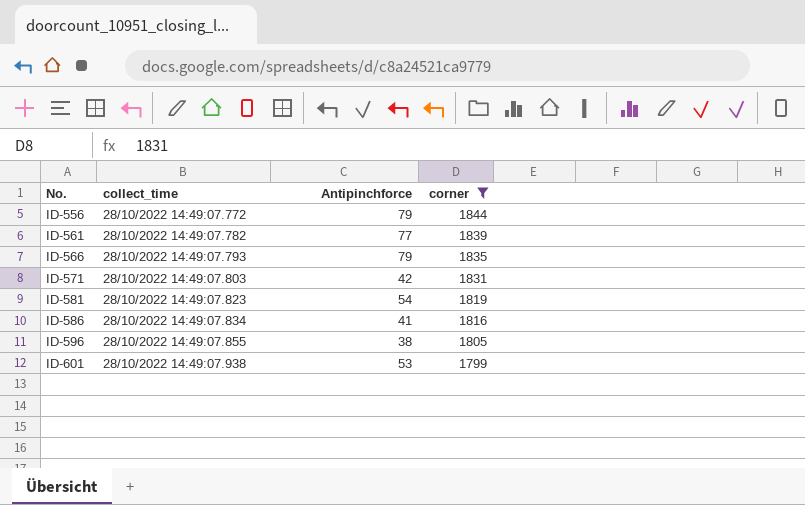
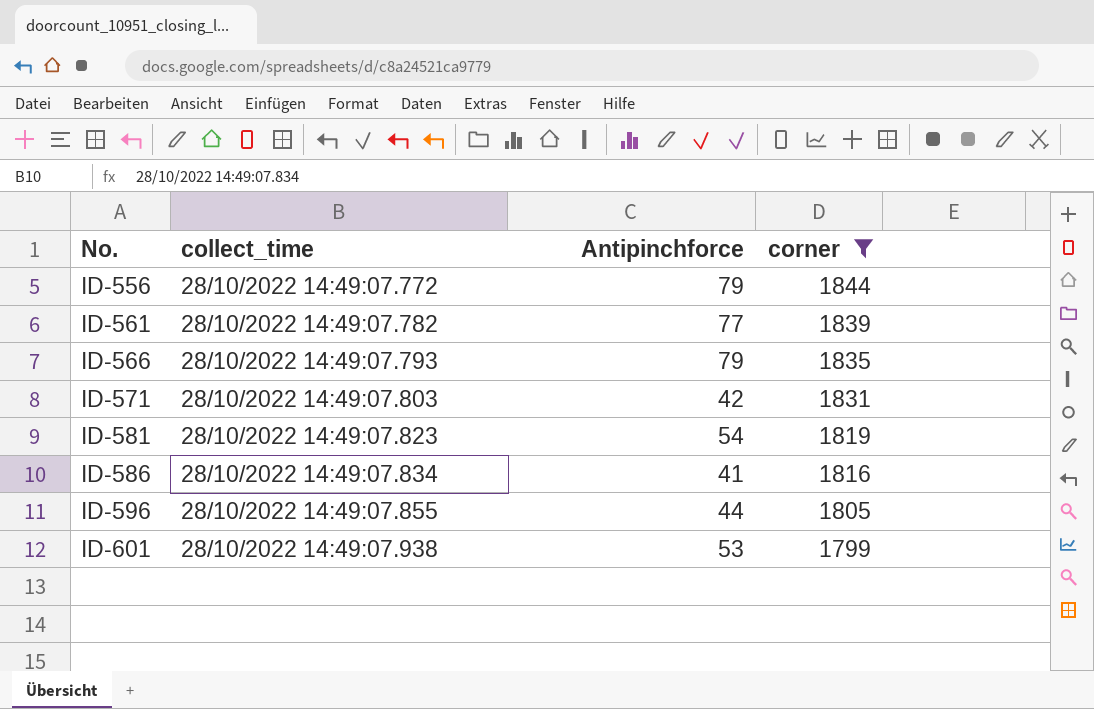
ID-596 | Antipinchforce: 38 -> 44

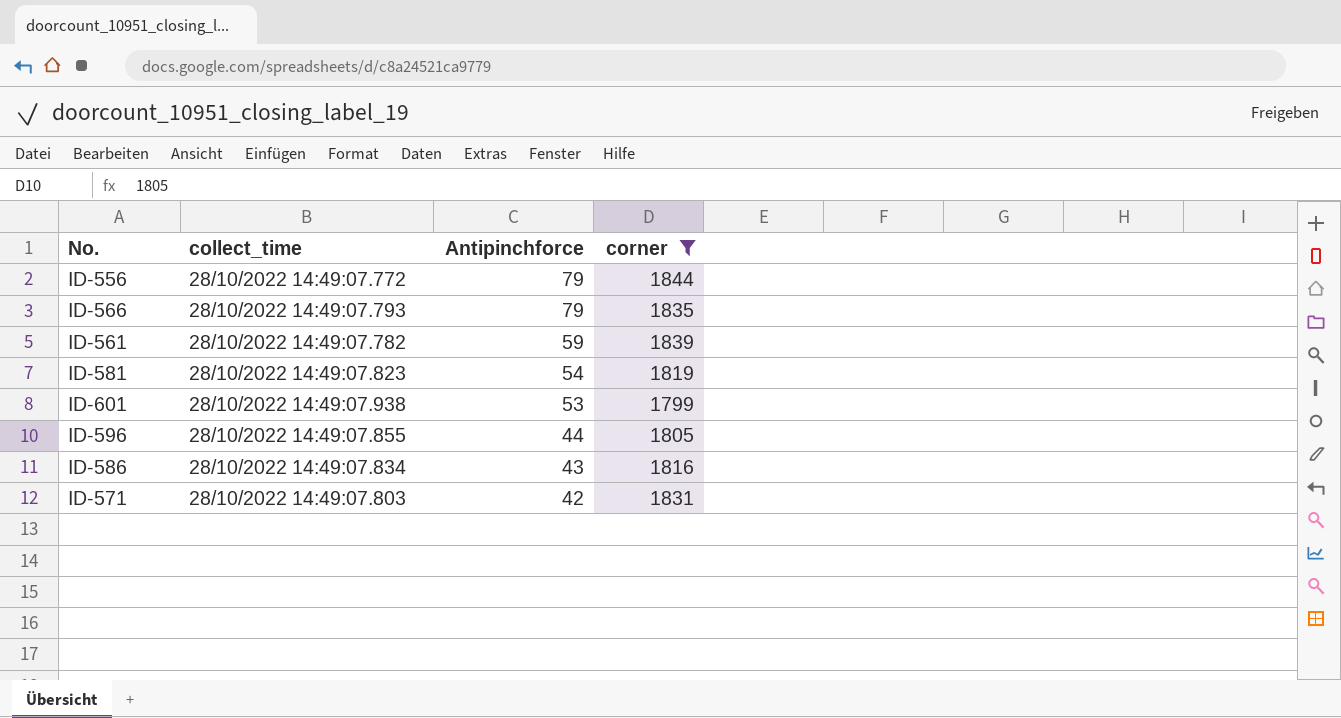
row order: No. ascending -> Antipinchforce descending
ID-561 | Antipinchforce: 77 -> 59
ID-586 | Antipinchforce: 41 -> 43

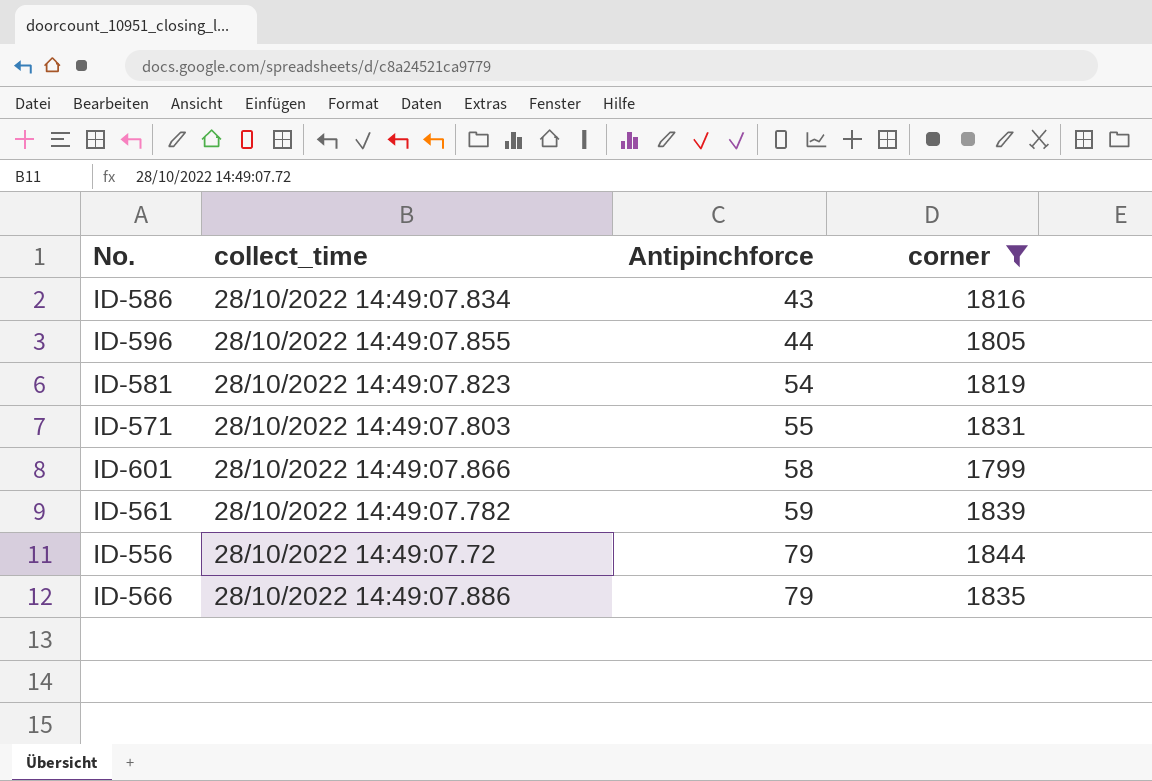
row order: Antipinchforce descending -> Antipinchforce ascending
ID-571 | Antipinchforce: 42 -> 55
ID-601 | collect_time: 28/10/2022 14:49:07.938 -> 28/10/2022 14:49:07.866
ID-601 | Antipinchforce: 53 -> 58
ID-556 | collect_time: 28/10/2022 14:49:07.772 -> 28/10/2022 14:49:07.72
ID-566 | collect_time: 28/10/2022 14:49:07.793 -> 28/10/2022 14:49:07.886

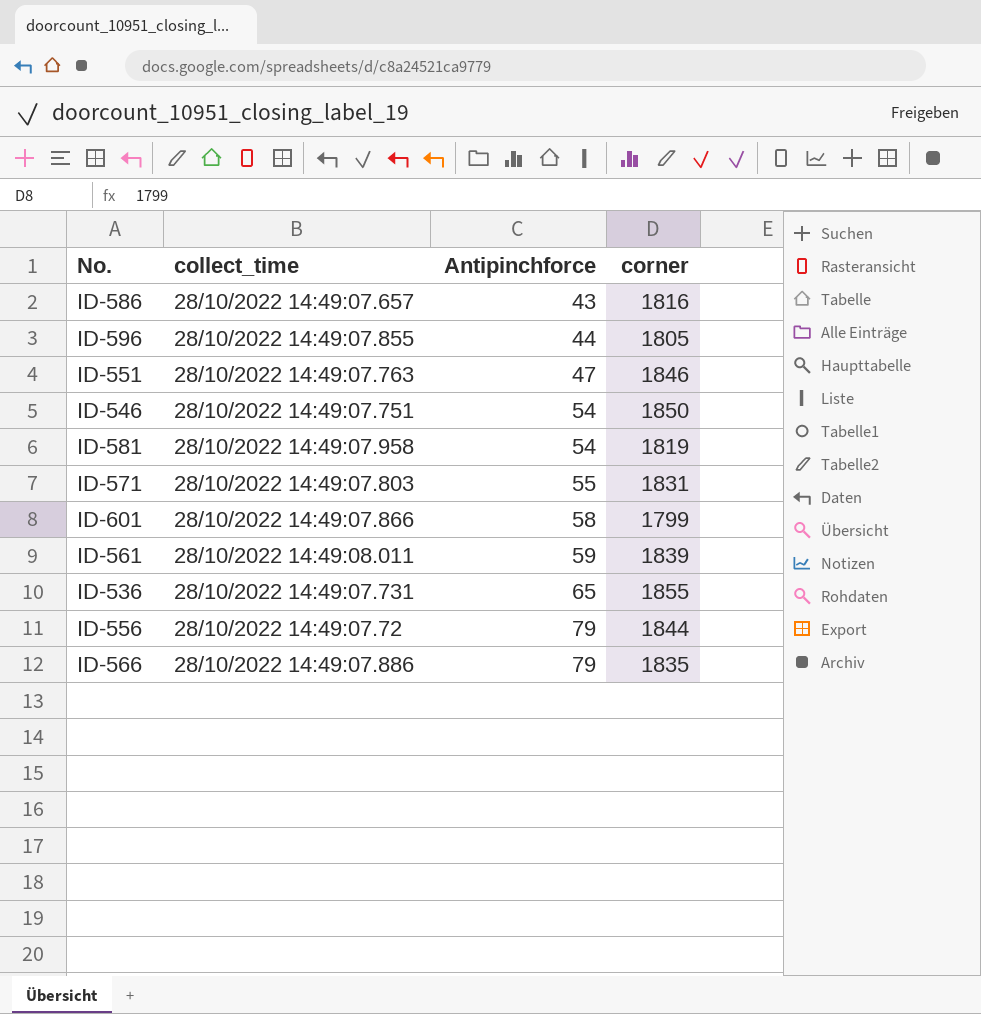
filter: corner <= 1844 -> none
ID-586 | collect_time: 28/10/2022 14:49:07.834 -> 28/10/2022 14:49:07.657
ID-581 | collect_time: 28/10/2022 14:49:07.823 -> 28/10/2022 14:49:07.958
ID-561 | collect_time: 28/10/2022 14:49:07.782 -> 28/10/2022 14:49:08.011

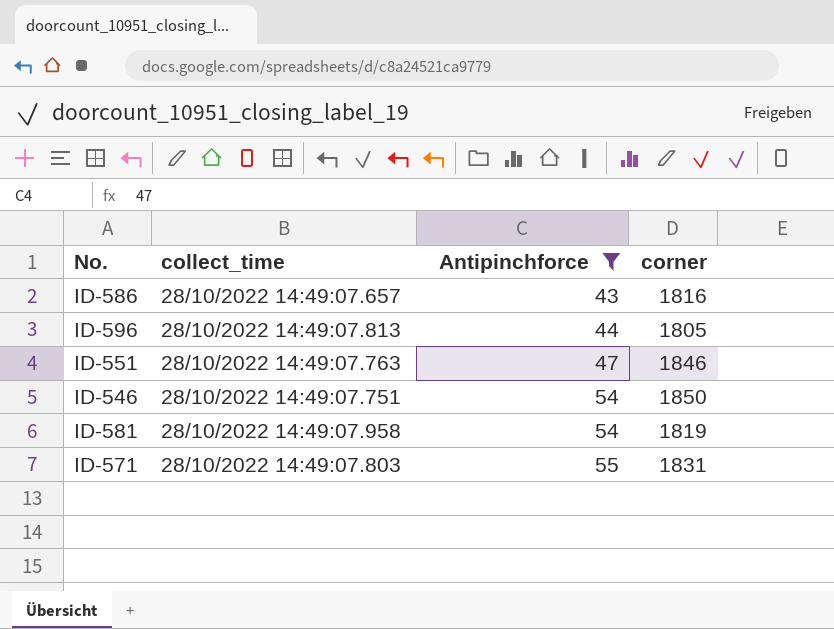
filter: none -> Antipinchforce <= 55
ID-596 | collect_time: 28/10/2022 14:49:07.855 -> 28/10/2022 14:49:07.813

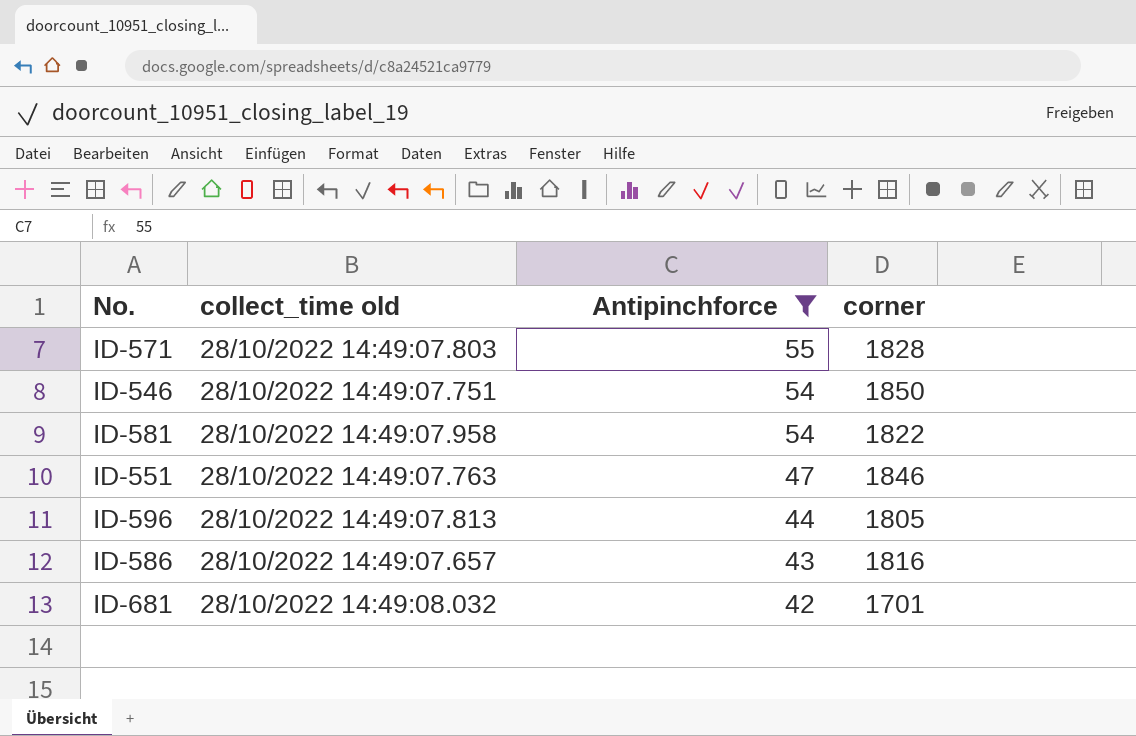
row order: Antipinchforce ascending -> Antipinchforce descending
column name: collect_time -> collect_time old
ID-571 | corner: 1831 -> 1828
ID-581 | corner: 1819 -> 1822
row ID-681: none -> 28/10/2022 14:49:08.032 | 42 | 1701

